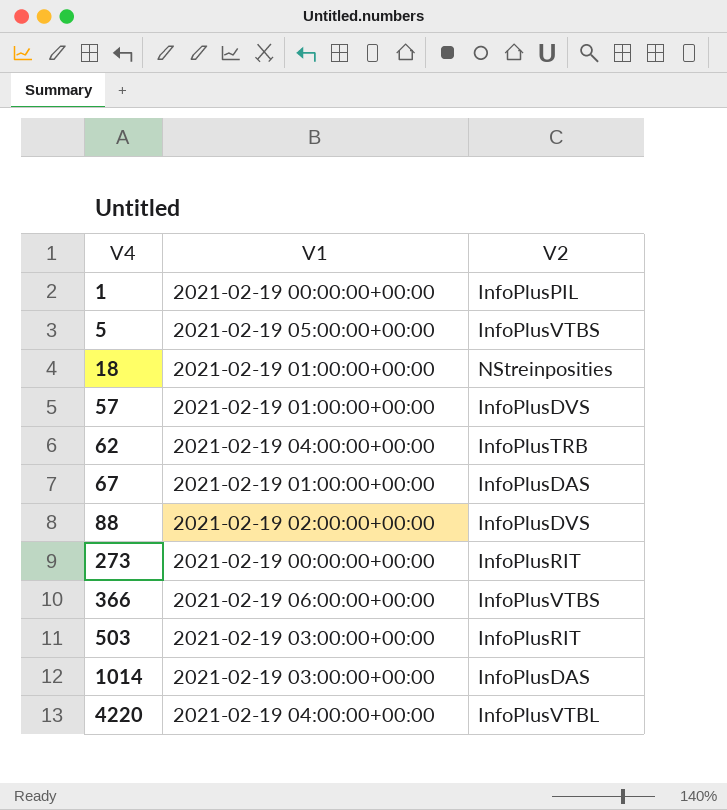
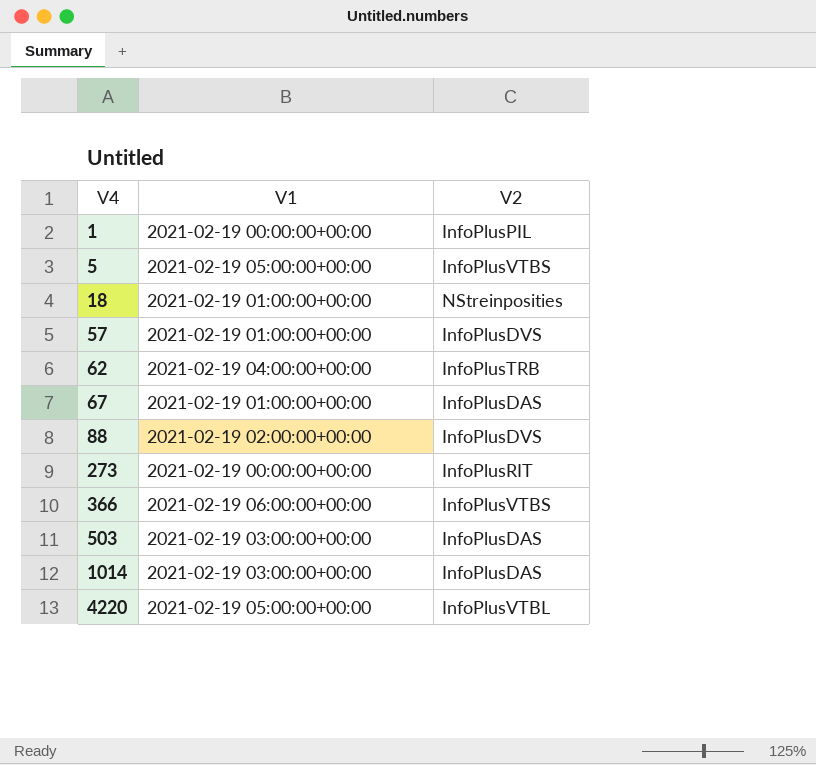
503 | V2: InfoPlusRIT -> InfoPlusDAS
4220 | V1: 2021-02-19 04:00:00+00:00 -> 2021-02-19 05:00:00+00:00

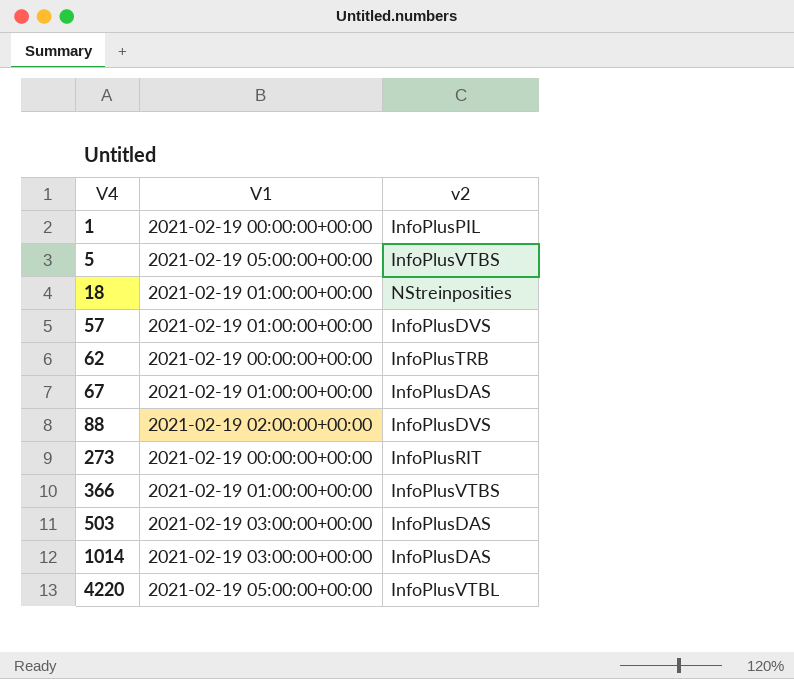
column name: V2 -> v2
62 | V1: 2021-02-19 04:00:00+00:00 -> 2021-02-19 00:00:00+00:00
366 | V1: 2021-02-19 06:00:00+00:00 -> 2021-02-19 01:00:00+00:00

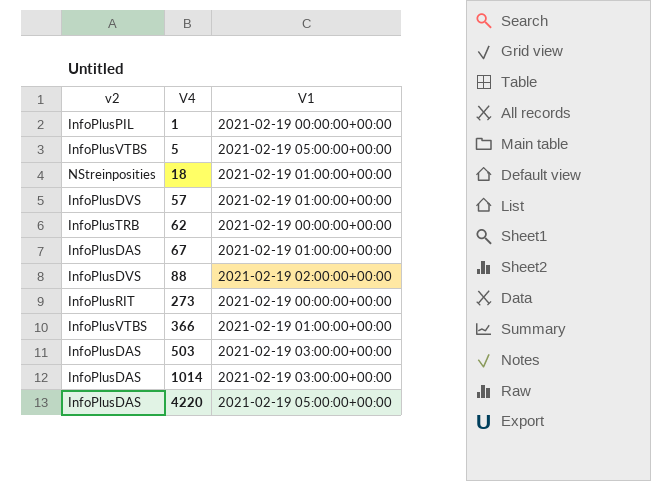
column v2 | position: 3 -> 1
4220 | v2: InfoPlusVTBL -> InfoPlusDAS

